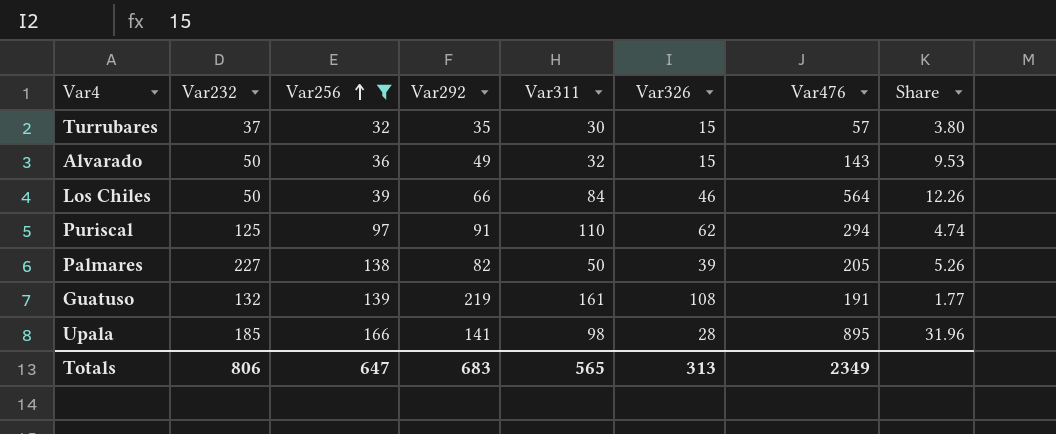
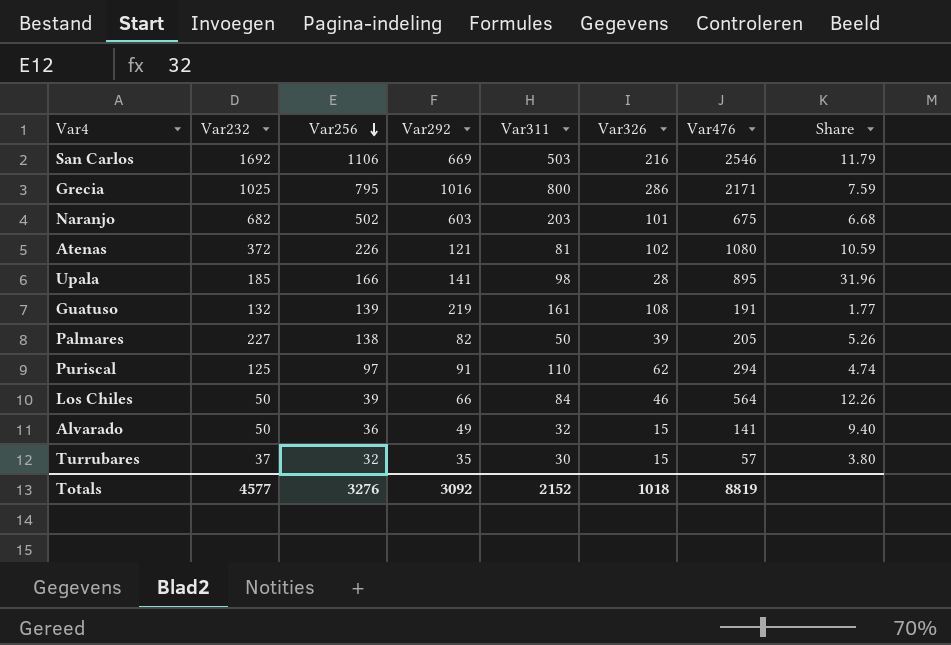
filter: Var256 <= 166 -> none
row order: Var256 ascending -> Var256 descending
Alvarado | Var476: 143 -> 141
Alvarado | Share: 9.53 -> 9.40
Totals | Var232: 806 -> 4577
Totals | Var256: 647 -> 3276
Totals | Var292: 683 -> 3092
Totals | Var311: 565 -> 2152
Totals | Var326: 313 -> 1018
Totals | Var476: 2349 -> 8819

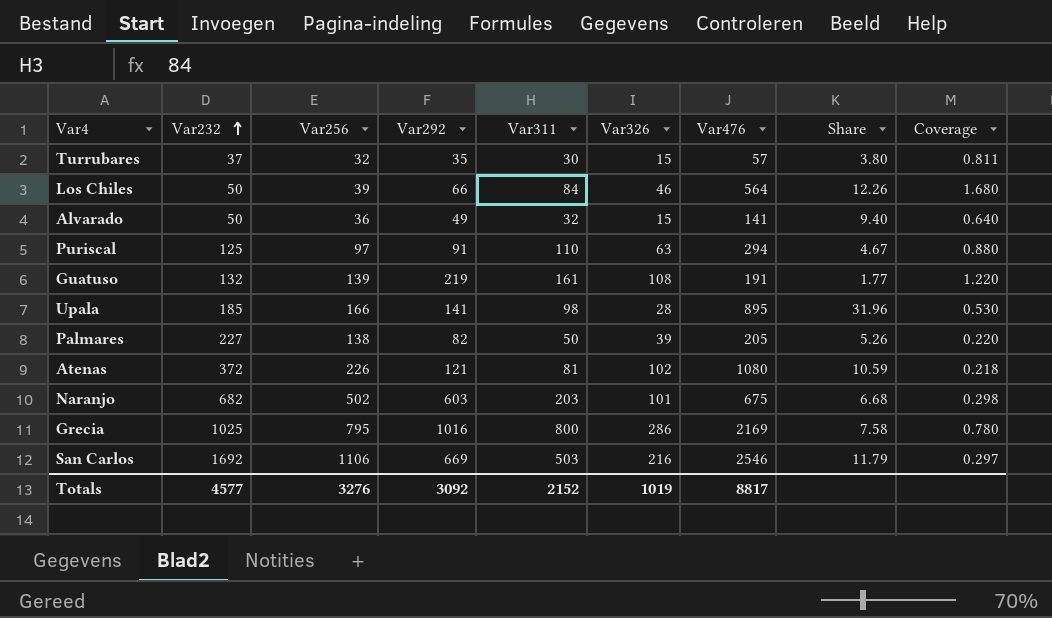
row order: Var256 descending -> Var232 ascending
column Coverage | formula: none -> [Var311] / [Var232]
Puriscal | Var326: 62 -> 63
Puriscal | Share: 4.74 -> 4.67
Grecia | Var476: 2171 -> 2169
Grecia | Share: 7.59 -> 7.58
Totals | Var326: 1018 -> 1019
Totals | Var476: 8819 -> 8817

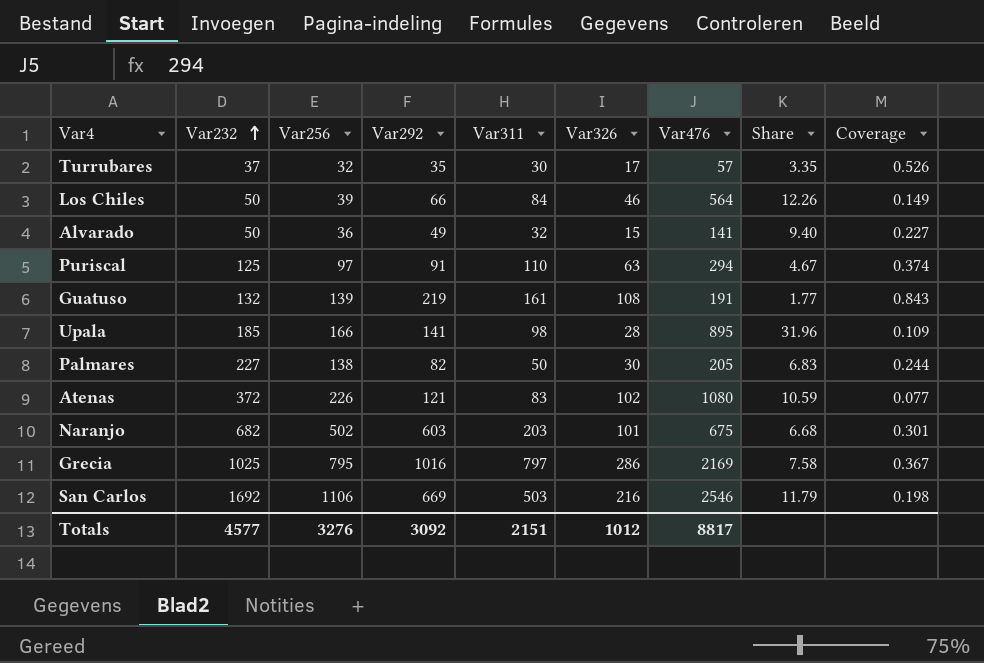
column Coverage | formula: [Var311] / [Var232] -> [Var311] / [Var476]
Turrubares | Var326: 15 -> 17
Turrubares | Share: 3.80 -> 3.35
Palmares | Var326: 39 -> 30
Palmares | Share: 5.26 -> 6.83
Atenas | Var311: 81 -> 83
Grecia | Var311: 800 -> 797
Totals | Var311: 2152 -> 2151
Totals | Var326: 1019 -> 1012

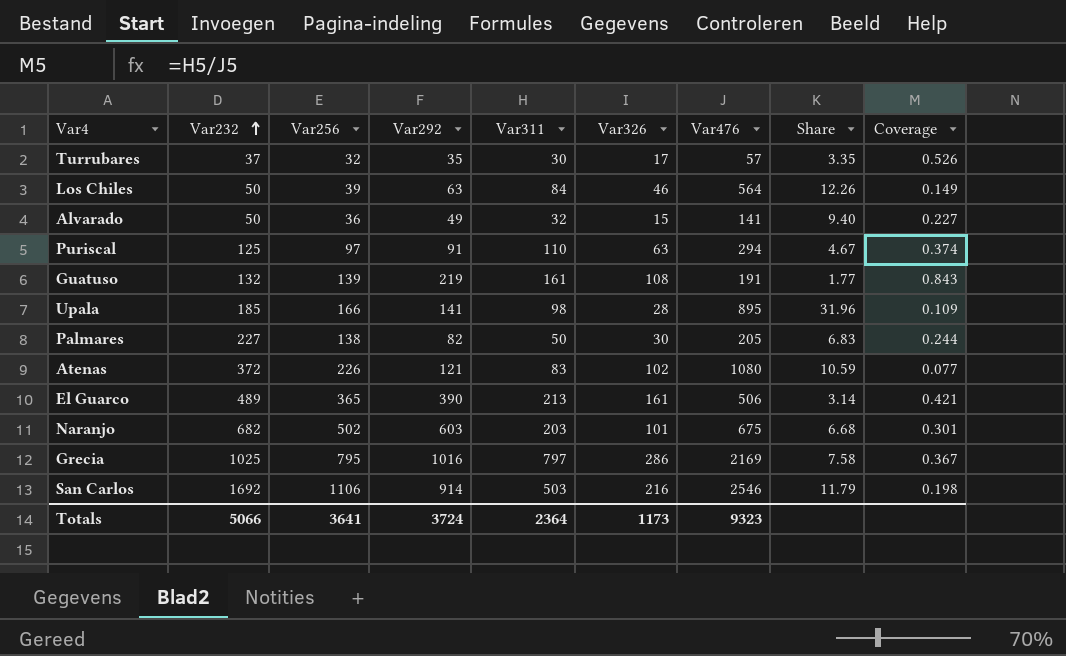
Los Chiles | Var292: 66 -> 63
row El Guarco: none -> 489 | 365 | 390 | 213 | 161 | 506 | 3.14 | 0.421
San Carlos | Var292: 669 -> 914
Totals | Var232: 4577 -> 5066
Totals | Var256: 3276 -> 3641
Totals | Var292: 3092 -> 3724
Totals | Var311: 2151 -> 2364
Totals | Var326: 1012 -> 1173
Totals | Var476: 8817 -> 9323

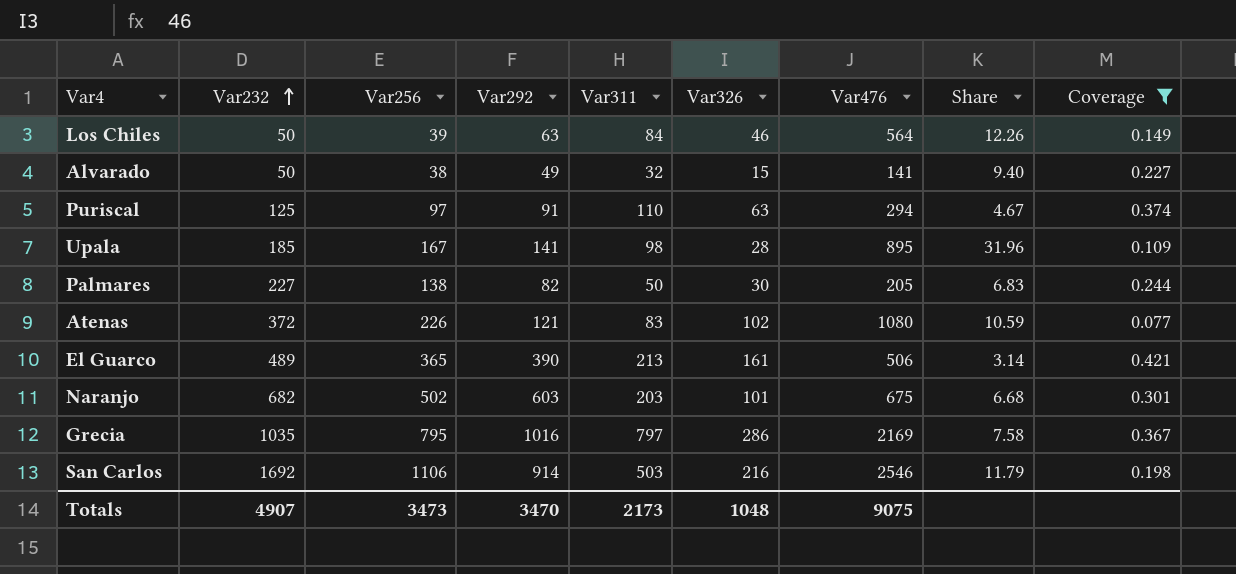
filter: none -> Coverage <= 0.421
Alvarado | Var256: 36 -> 38
Upala | Var256: 166 -> 167
Grecia | Var232: 1025 -> 1035
Totals | Var232: 5066 -> 4907
Totals | Var256: 3641 -> 3473
Totals | Var292: 3724 -> 3470
Totals | Var311: 2364 -> 2173
Totals | Var326: 1173 -> 1048
Totals | Var476: 9323 -> 9075

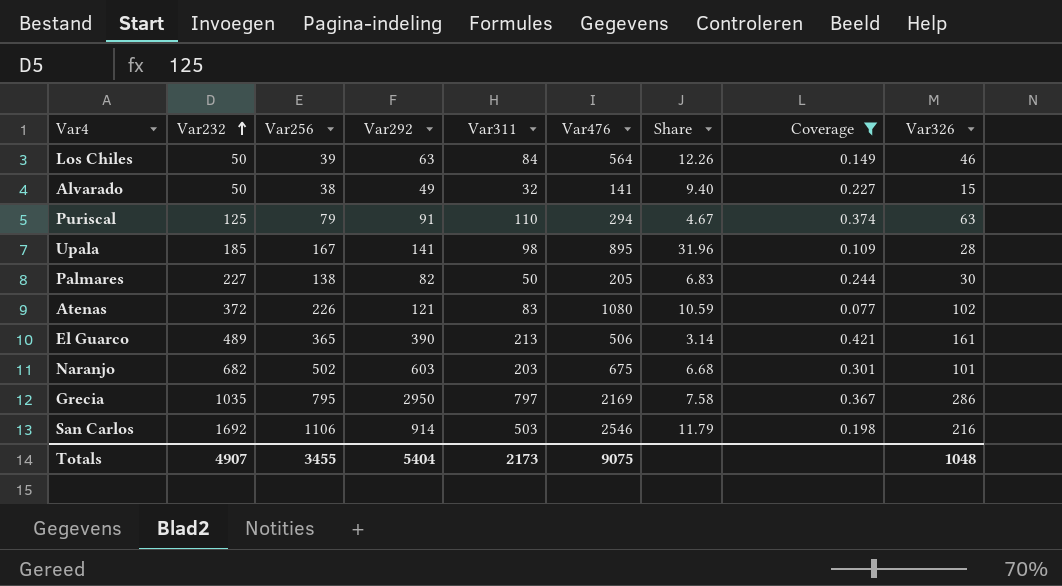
column Var326 | position: 6 -> 9
Puriscal | Var256: 97 -> 79
Grecia | Var292: 1016 -> 2950
Totals | Var256: 3473 -> 3455
Totals | Var292: 3470 -> 5404

